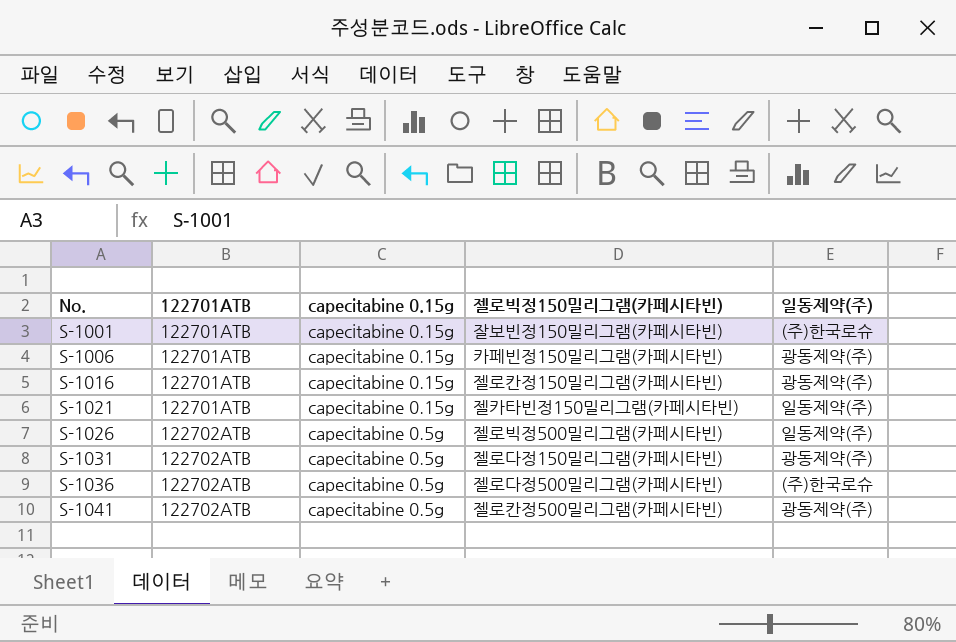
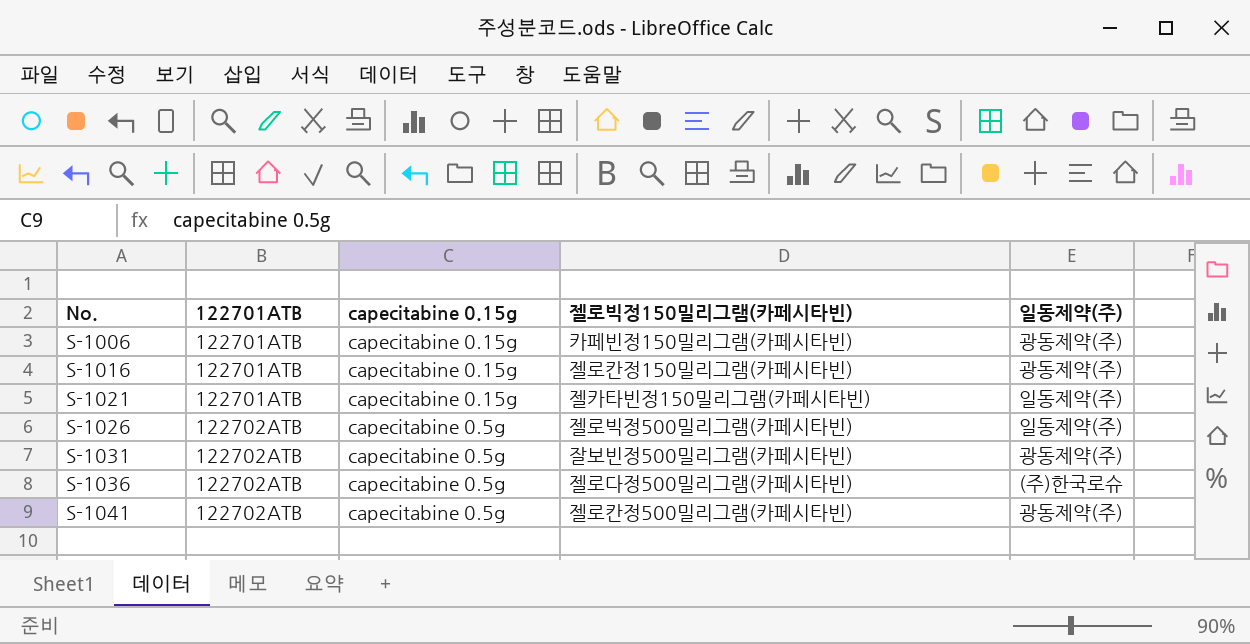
row S-1001: 122701ATB | capecitabine 0.15g | 잘보빈정150밀리그램(카페시타빈) | (주)한국로슈 -> none
S-1031 | 젤로빅정150밀리그램(카페시타빈): 젤로다정150밀리그램(카페시타빈) -> 잘보빈정500밀리그램(카페시타빈)

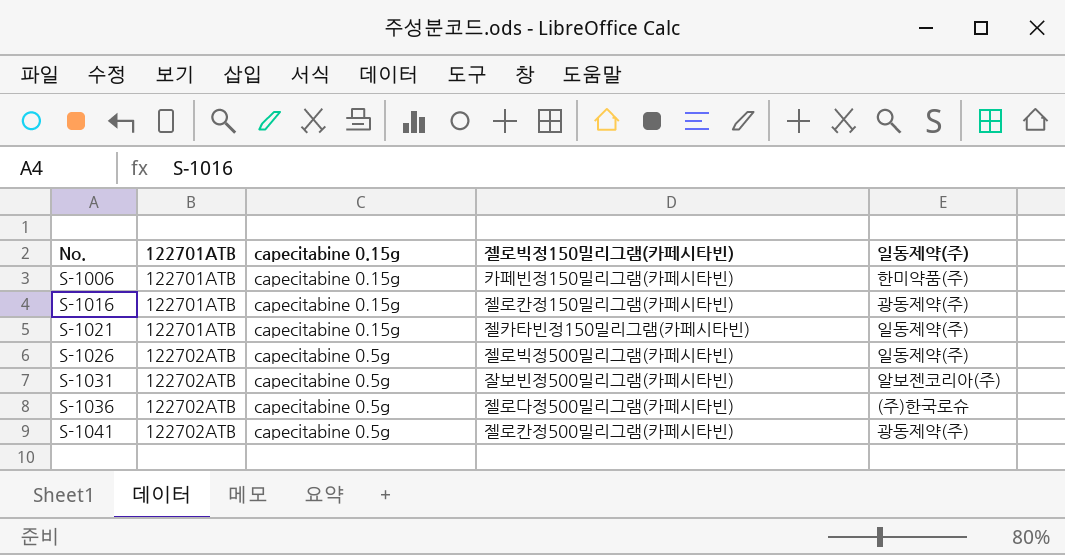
S-1006 | 일동제약(주): 광동제약(주) -> 한미약품(주)
S-1031 | 일동제약(주): 광동제약(주) -> 알보젠코리아(주)

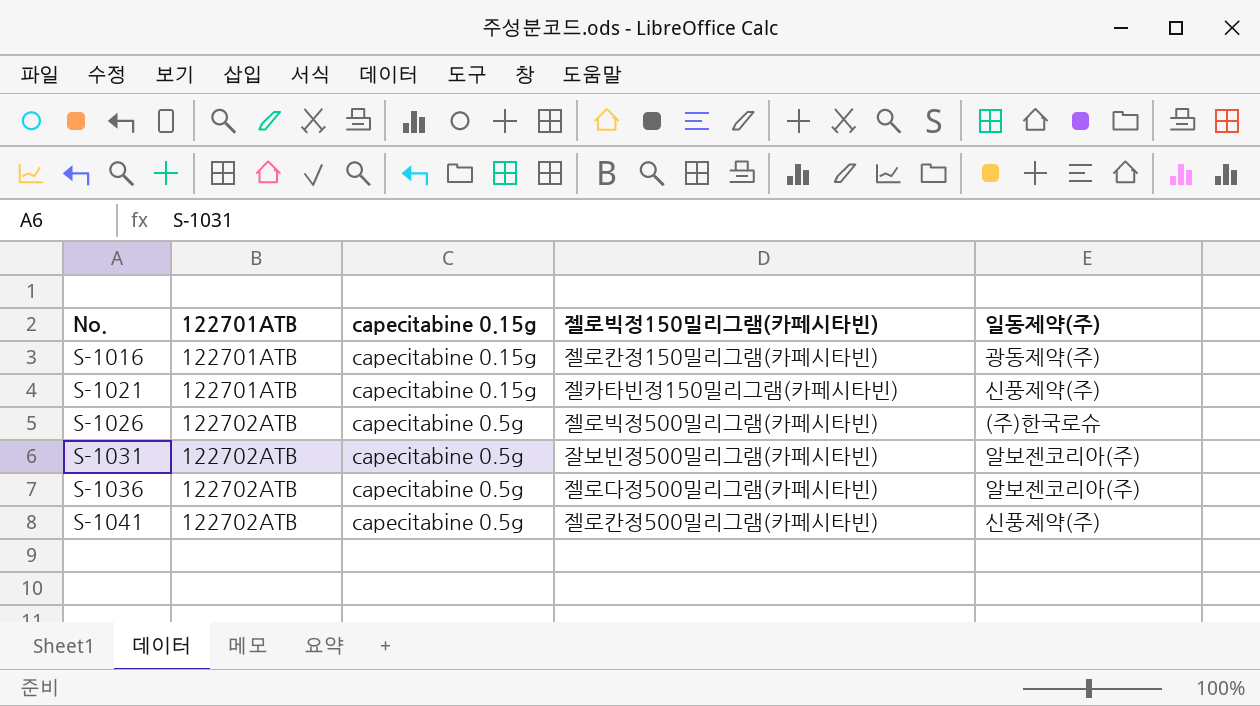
row S-1006: 122701ATB | capecitabine 0.15g | 카페빈정150밀리그램(카페시타빈) | 한미약품(주) -> none
S-1021 | 일동제약(주): 일동제약(주) -> 신풍제약(주)
S-1026 | 일동제약(주): 일동제약(주) -> (주)한국로슈
S-1036 | 일동제약(주): (주)한국로슈 -> 알보젠코리아(주)
S-1041 | 일동제약(주): 광동제약(주) -> 신풍제약(주)

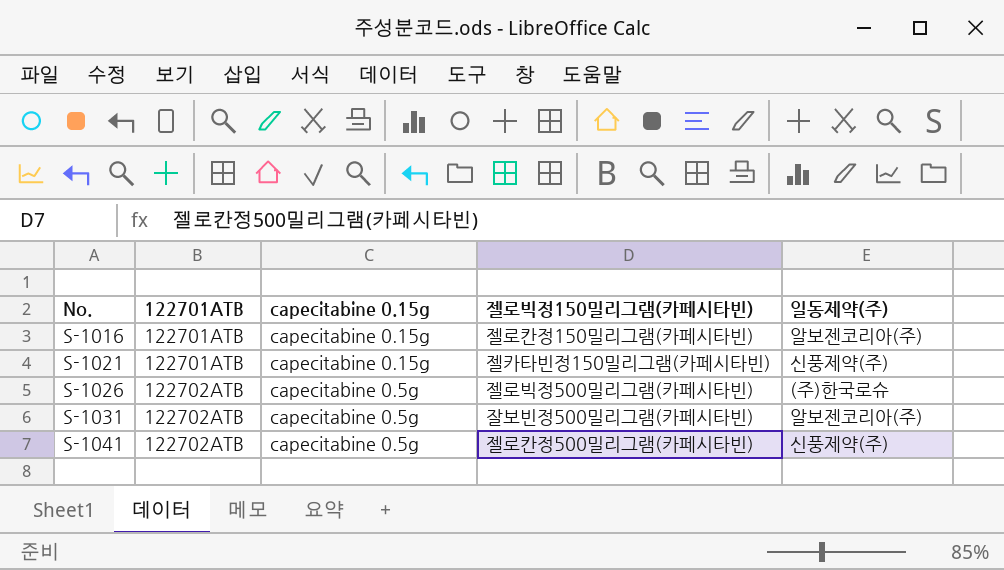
row S-1036: 122702ATB | capecitabine 0.5g | 젤로다정500밀리그램(카페시타빈) | 알보젠코리아(주) -> none
S-1016 | 일동제약(주): 광동제약(주) -> 알보젠코리아(주)

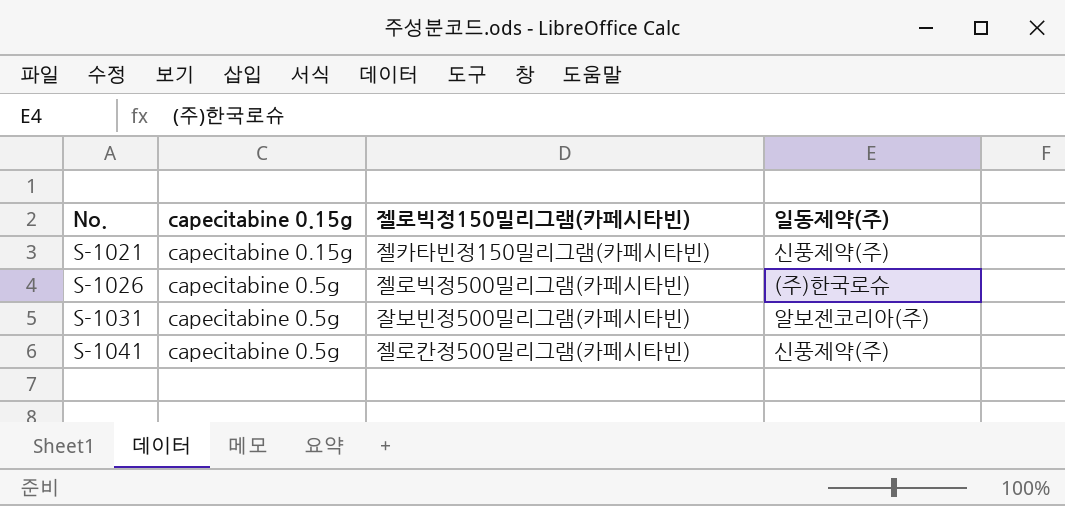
column 122701ATB | position: 2 -> none
row S-1016: 122701ATB | capecitabine 0.15g | 젤로칸정150밀리그램(카페시타빈) | 알보젠코리아(주) -> none

